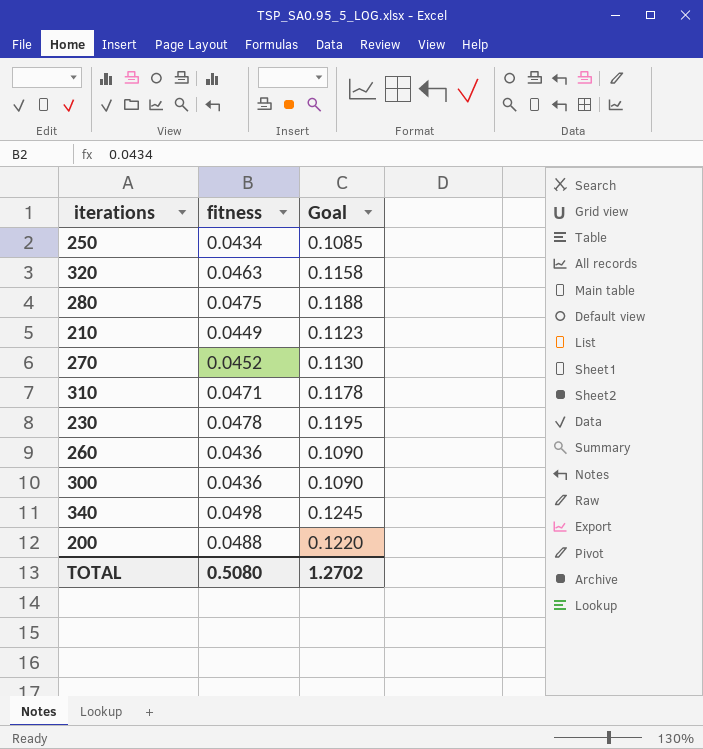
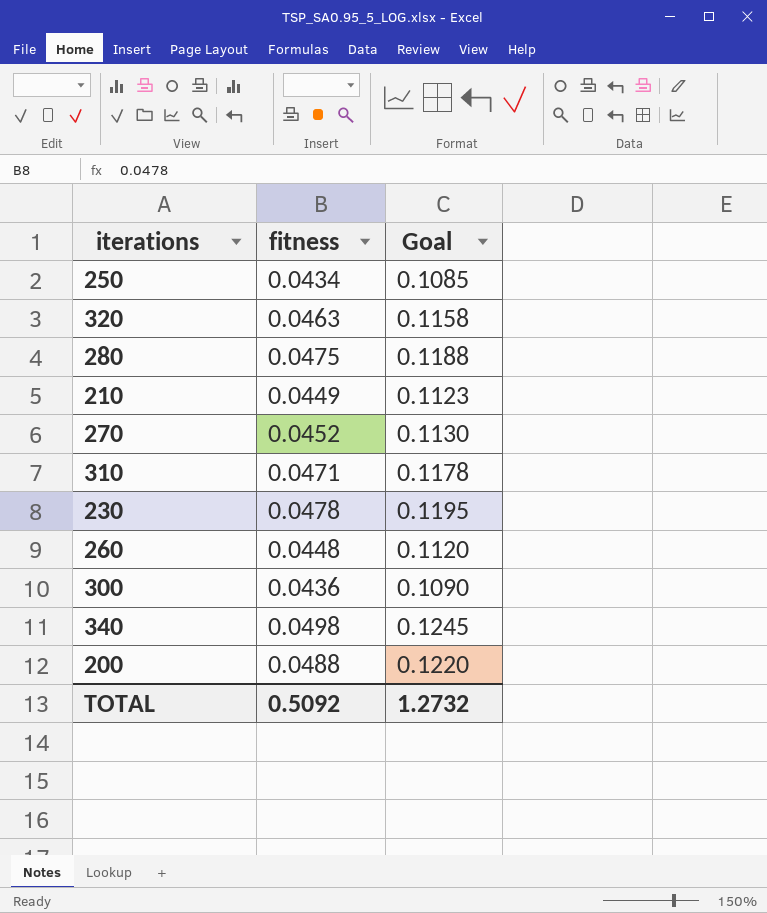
260 | fitness: 0.0436 -> 0.0448
260 | Goal: 0.1090 -> 0.1120
TOTAL | fitness: 0.5080 -> 0.5092
TOTAL | Goal: 1.2702 -> 1.2732

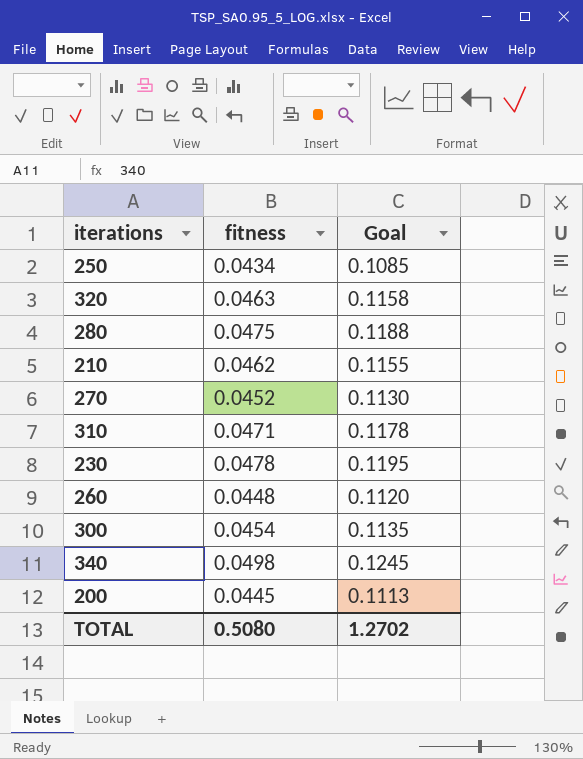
210 | fitness: 0.0449 -> 0.0462
210 | Goal: 0.1123 -> 0.1155
300 | fitness: 0.0436 -> 0.0454
300 | Goal: 0.1090 -> 0.1135
200 | fitness: 0.0488 -> 0.0445
200 | Goal: 0.1220 -> 0.1113
TOTAL | fitness: 0.5092 -> 0.5080
TOTAL | Goal: 1.2732 -> 1.2702

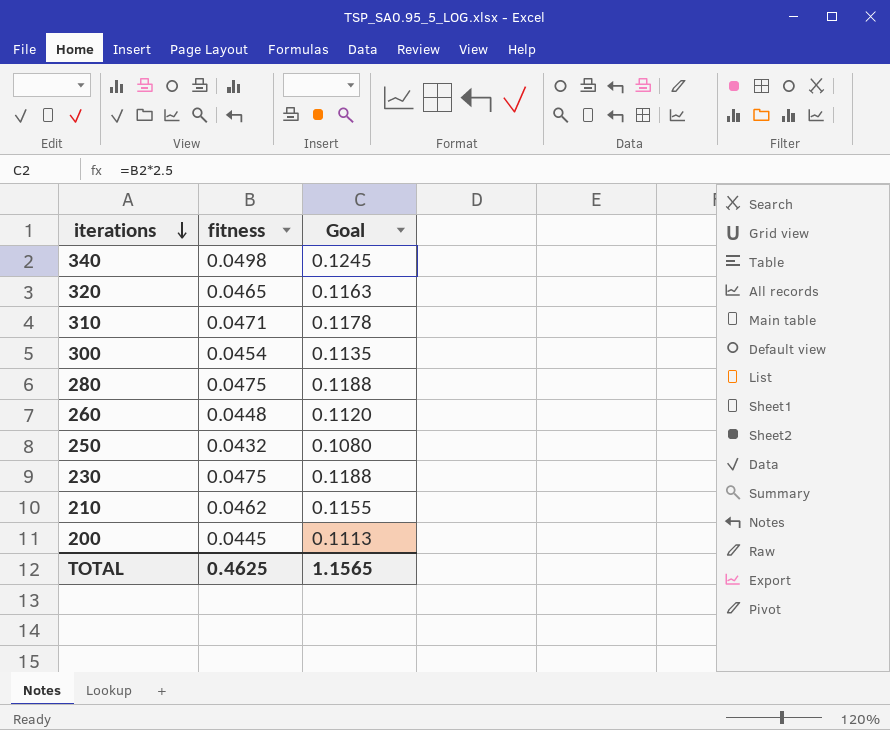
row order: none -> iterations descending
row 270: 0.0452 | 0.1130 -> none
320 | fitness: 0.0463 -> 0.0465
320 | Goal: 0.1158 -> 0.1163
250 | fitness: 0.0434 -> 0.0432
250 | Goal: 0.1085 -> 0.1080
230 | fitness: 0.0478 -> 0.0475
230 | Goal: 0.1195 -> 0.1188
TOTAL | fitness: 0.5080 -> 0.4625
TOTAL | Goal: 1.2702 -> 1.1565

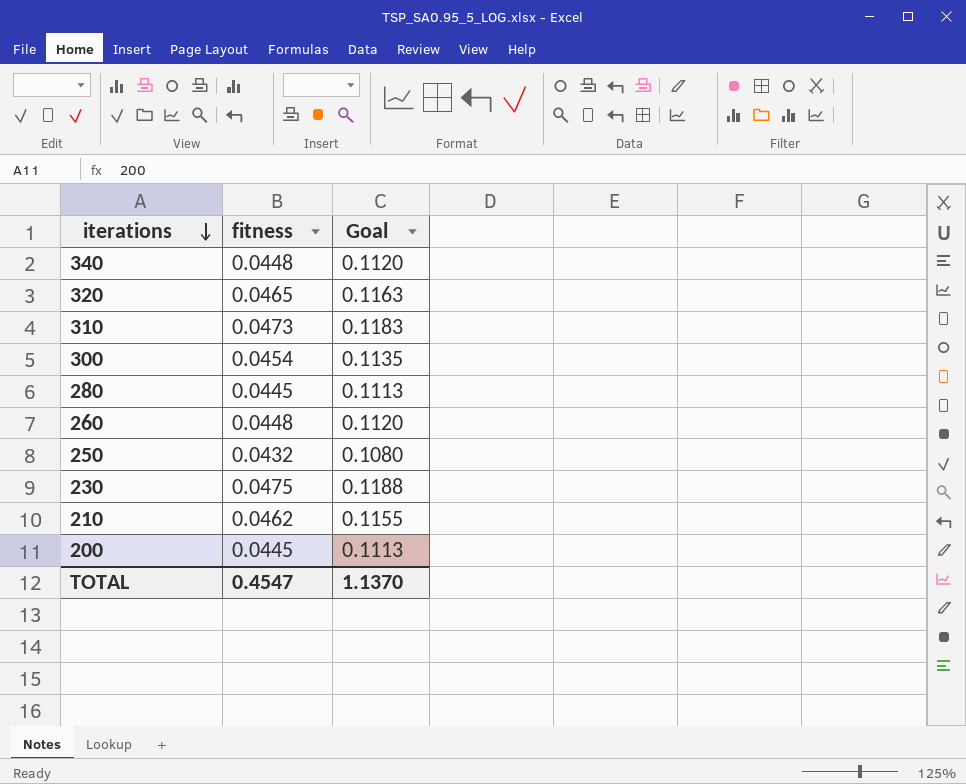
340 | fitness: 0.0498 -> 0.0448
340 | Goal: 0.1245 -> 0.1120
310 | fitness: 0.0471 -> 0.0473
310 | Goal: 0.1178 -> 0.1183
280 | fitness: 0.0475 -> 0.0445
280 | Goal: 0.1188 -> 0.1113
TOTAL | fitness: 0.4625 -> 0.4547
TOTAL | Goal: 1.1565 -> 1.1370

